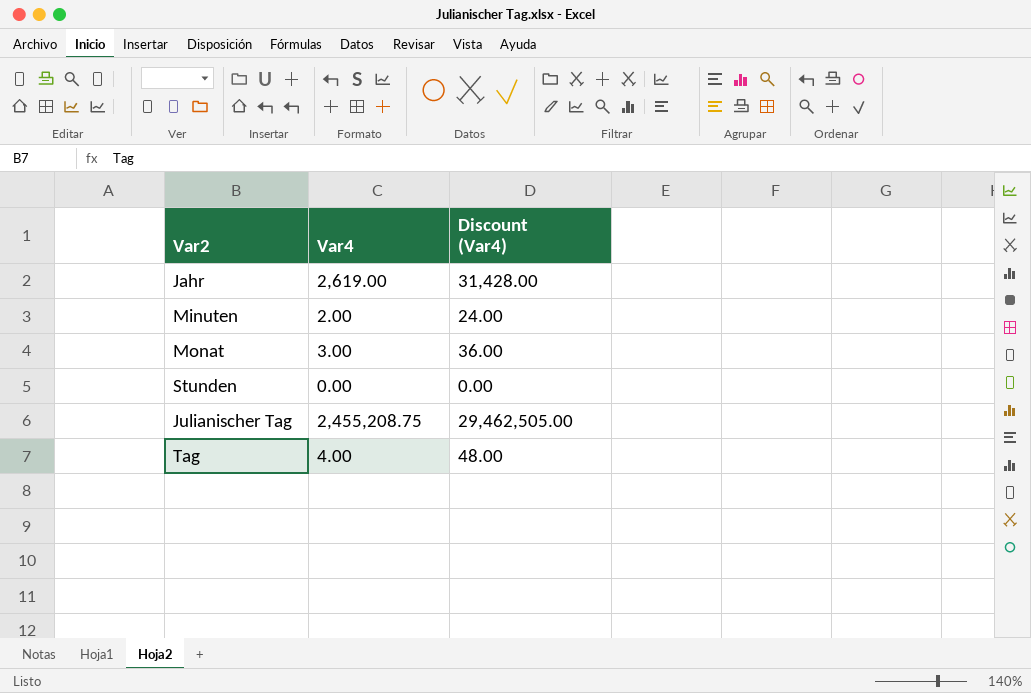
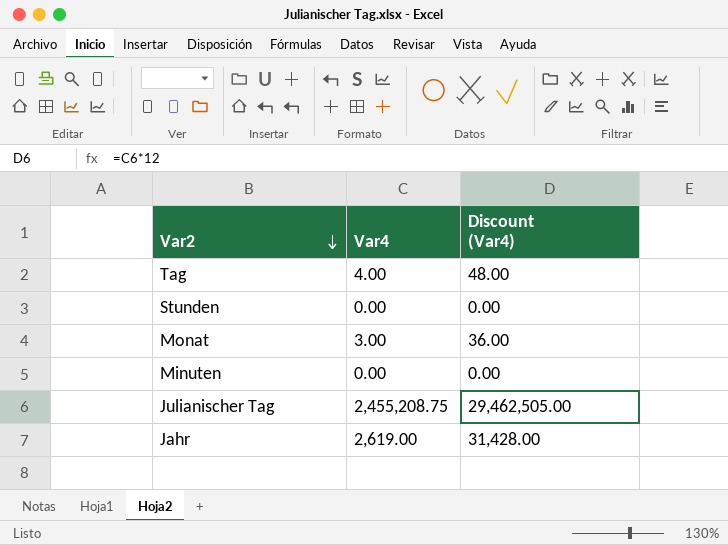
row order: none -> Var2 descending
Minuten | Var4: 2.00 -> 0.00
Minuten | Discount (Var4): 24.00 -> 0.00

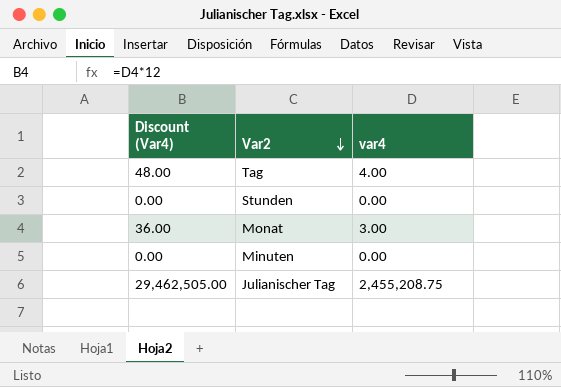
column Discount (Var4) | position: 3 -> 1
column name: Var4 -> var4
row Jahr: 2,619.00 | 31,428.00 -> none

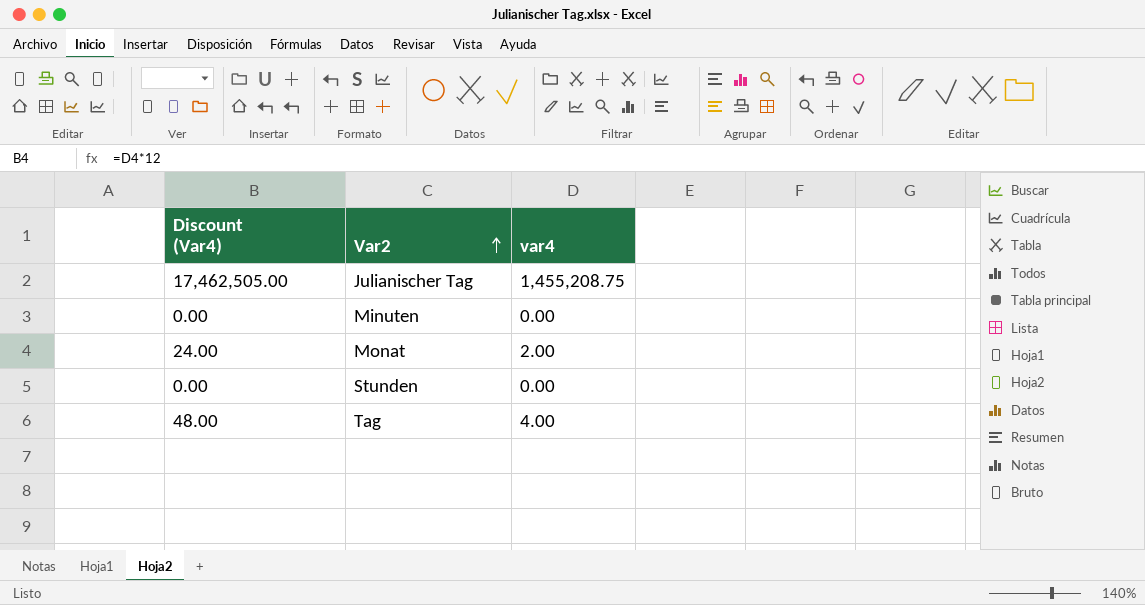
row order: Var2 descending -> Var2 ascending
Julianischer Tag | Discount (Var4): 29,462,505.00 -> 17,462,505.00
Julianischer Tag | var4: 2,455,208.75 -> 1,455,208.75
Monat | Discount (Var4): 36.00 -> 24.00
Monat | var4: 3.00 -> 2.00

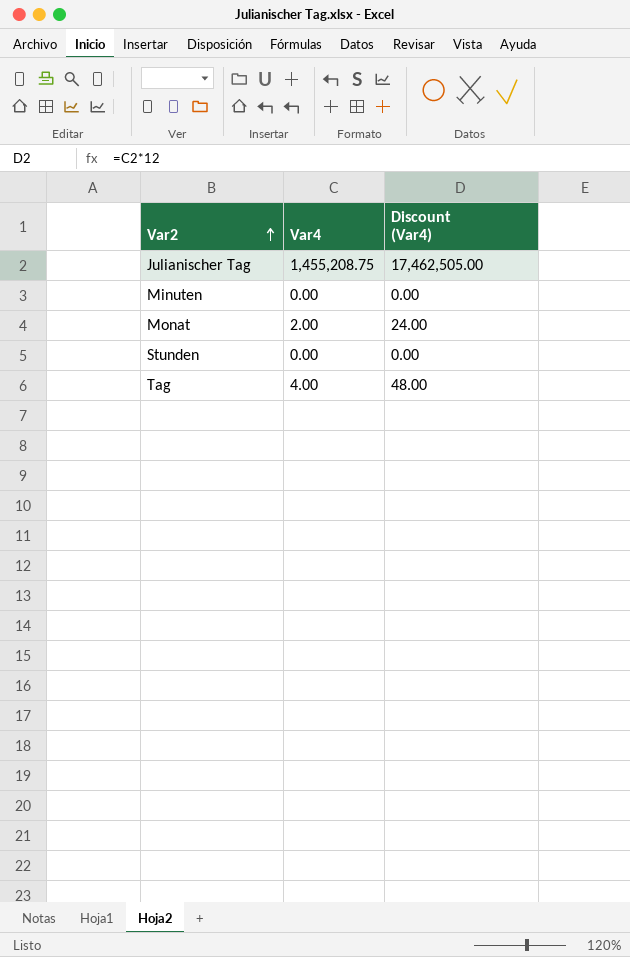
column name: var4 -> Var4
column Discount (Var4) | position: 1 -> 3

